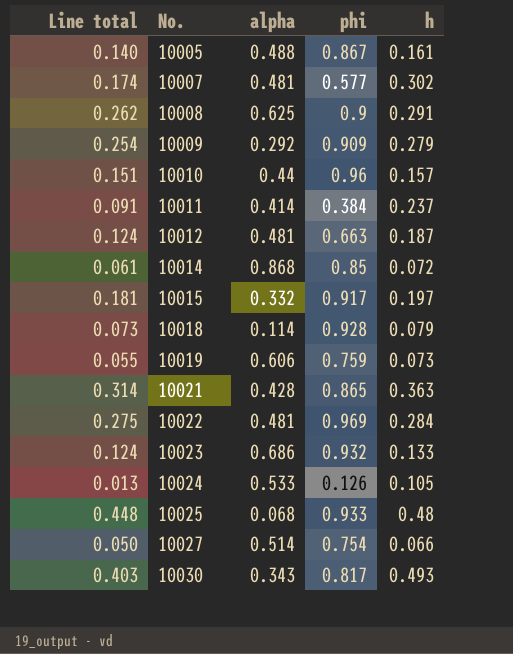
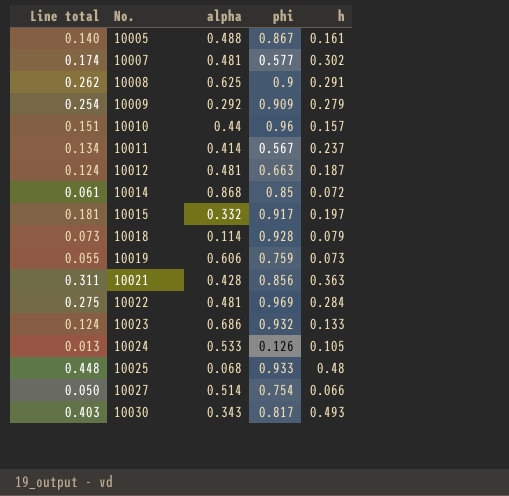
10011 | Line total: 0.091 -> 0.134
10011 | phi: 0.384 -> 0.567
10021 | Line total: 0.314 -> 0.311
10021 | phi: 0.865 -> 0.856

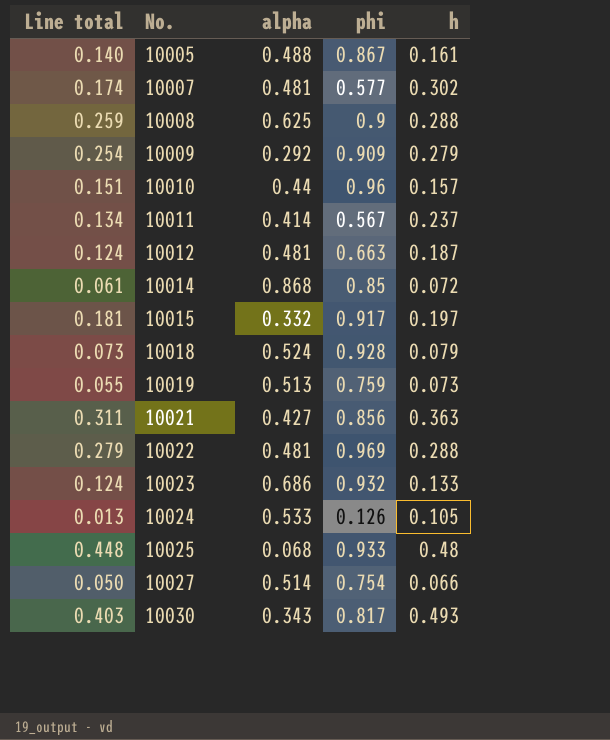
10008 | Line total: 0.262 -> 0.259
10008 | h: 0.291 -> 0.288
10018 | alpha: 0.114 -> 0.524
10019 | alpha: 0.606 -> 0.513
10021 | alpha: 0.428 -> 0.427
10022 | Line total: 0.275 -> 0.279
10022 | h: 0.284 -> 0.288

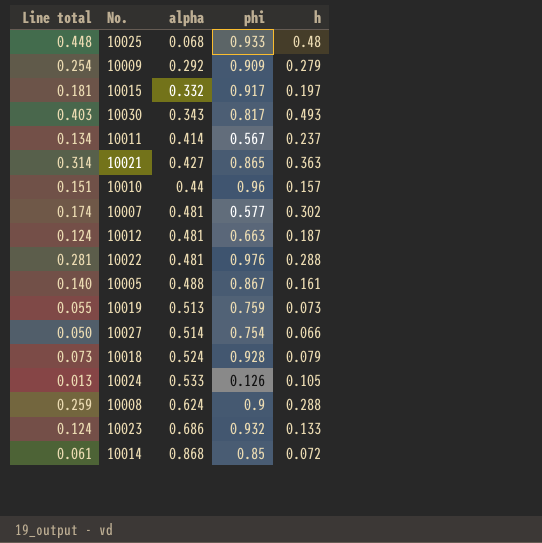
row order: No. ascending -> alpha ascending
10021 | Line total: 0.311 -> 0.314
10021 | phi: 0.856 -> 0.865
10022 | Line total: 0.279 -> 0.281
10022 | phi: 0.969 -> 0.976
10008 | alpha: 0.625 -> 0.624

